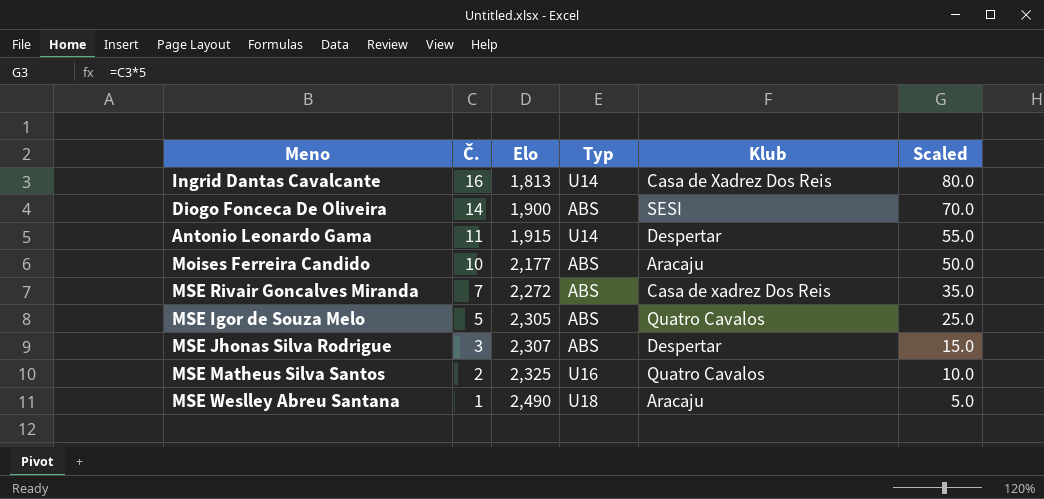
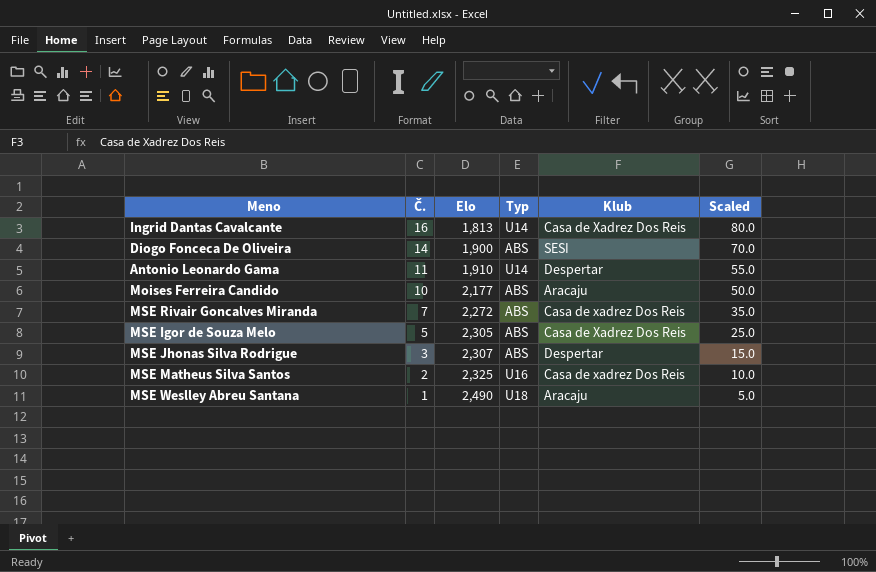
Antonio Leonardo Gama | Elo: 1,915 -> 1,910
MSE Igor de Souza Melo | Klub: Quatro Cavalos -> Casa de Xadrez Dos Reis
MSE Matheus Silva Santos | Klub: Quatro Cavalos -> Casa de xadrez Dos Reis

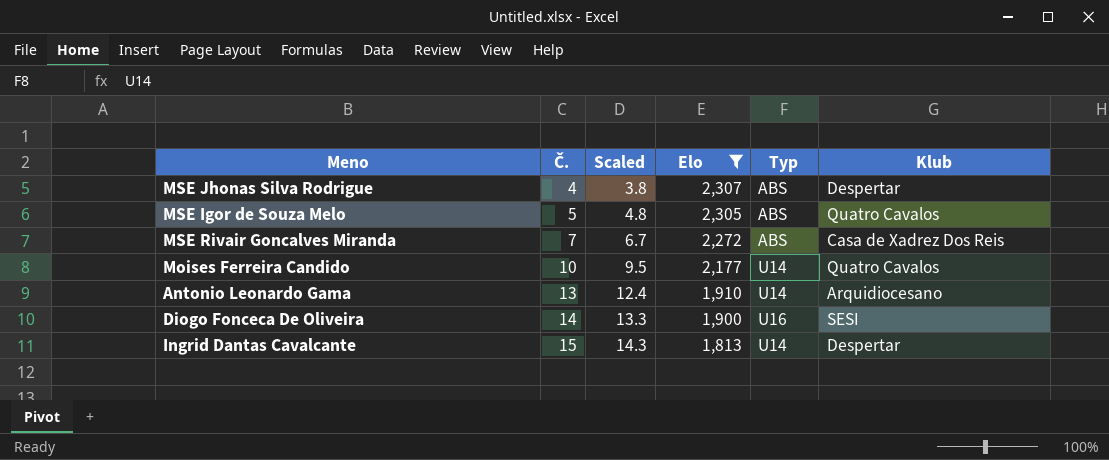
filter: none -> Elo <= 2,307
row order: Č. descending -> Č. ascending
column Scaled | formula: [Č.] * 5 -> [Č.] * 0.95
column Scaled | position: 6 -> 3
MSE Jhonas Silva Rodrigue | Č.: 3 -> 4
MSE Igor de Souza Melo | Klub: Casa de Xadrez Dos Reis -> Quatro Cavalos
MSE Rivair Goncalves Miranda | Klub: Casa de xadrez Dos Reis -> Casa de Xadrez Dos Reis
Moises Ferreira Candido | Typ: ABS -> U14
Moises Ferreira Candido | Klub: Aracaju -> Quatro Cavalos
Antonio Leonardo Gama | Č.: 11 -> 13
Antonio Leonardo Gama | Klub: Despertar -> Arquidiocesano
Diogo Fonceca De Oliveira | Typ: ABS -> U16
Ingrid Dantas Cavalcante | Č.: 16 -> 15
Ingrid Dantas Cavalcante | Klub: Casa de Xadrez Dos Reis -> Despertar

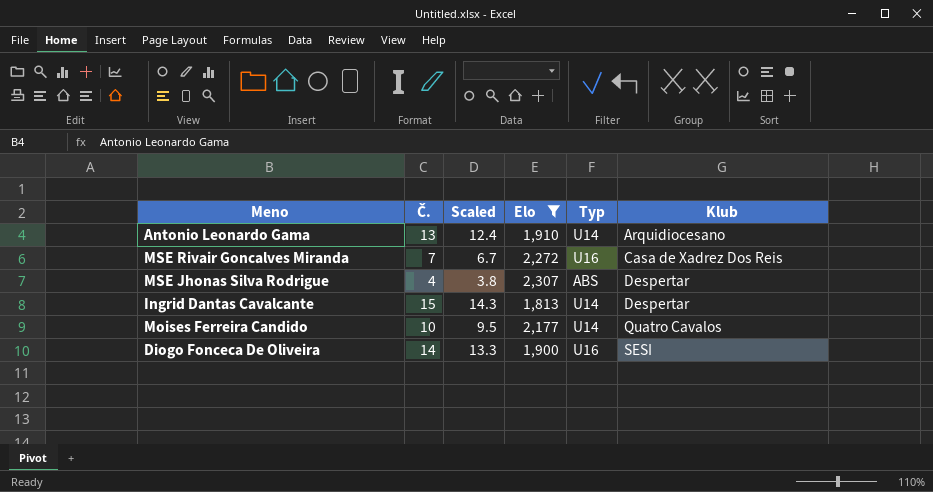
row order: Č. ascending -> Klub ascending
row MSE Igor de Souza Melo: 5 | 4.8 | 2,305 | ABS | Quatro Cavalos -> none
MSE Rivair Goncalves Miranda | Typ: ABS -> U16

